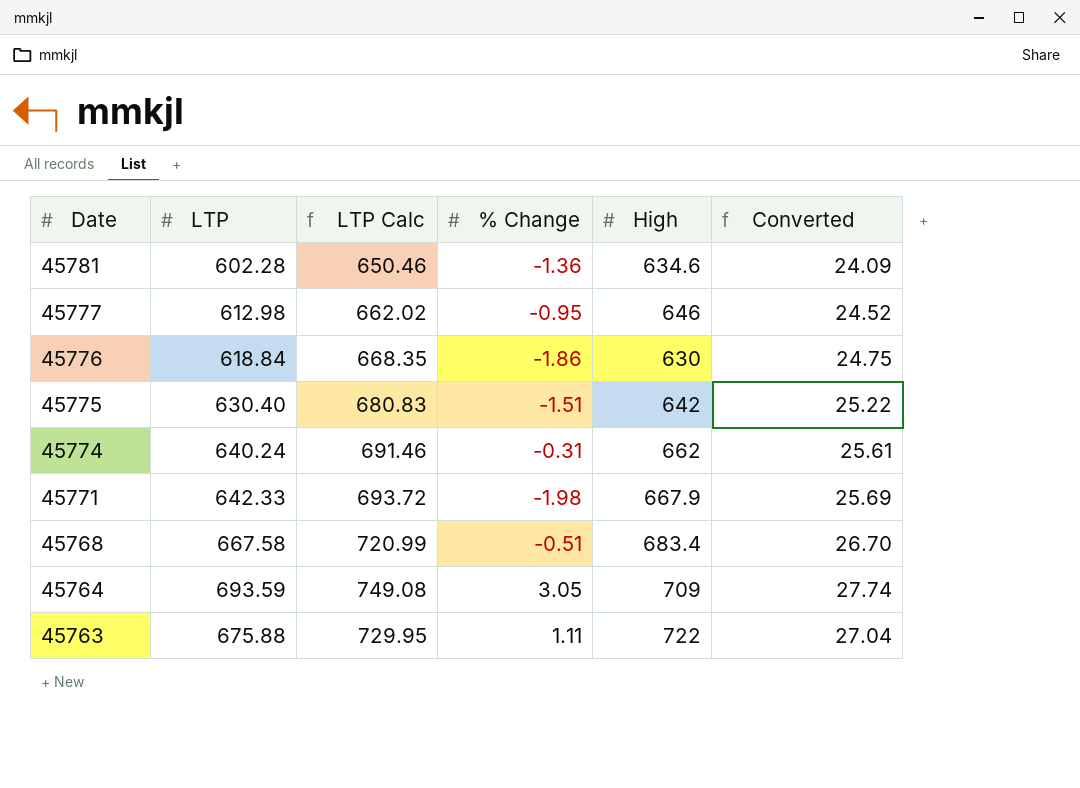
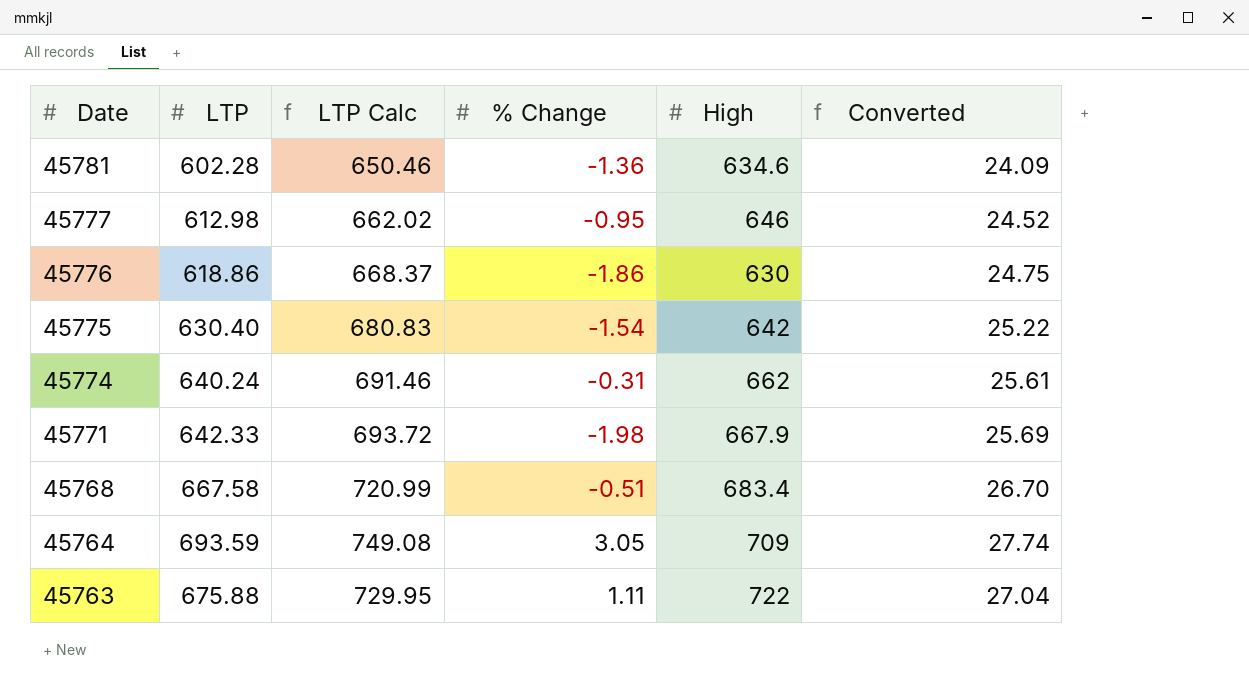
45776 | LTP: 618.84 -> 618.86
45776 | LTP Calc: 668.35 -> 668.37
45775 | % Change: -1.51 -> -1.54

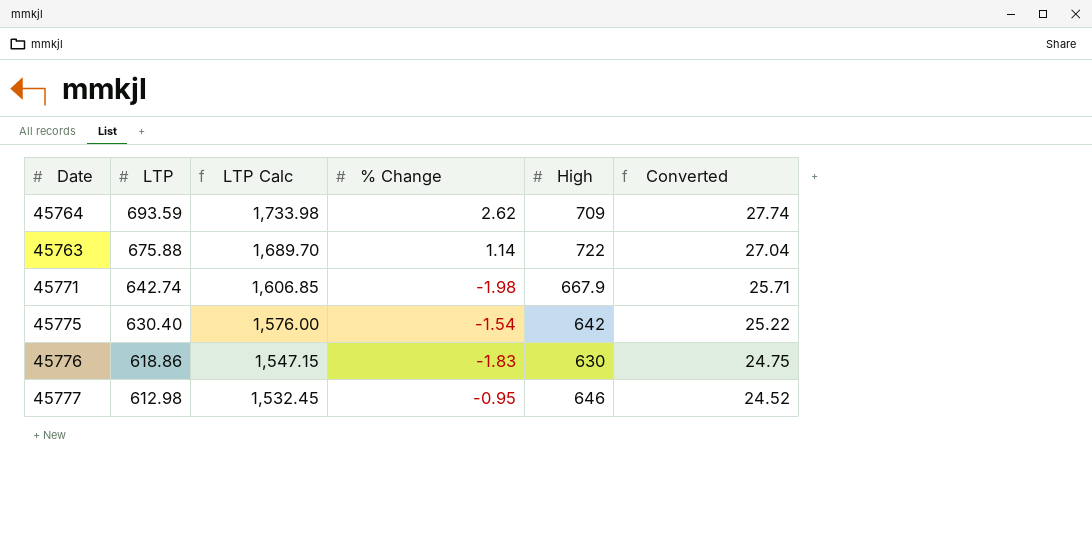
row order: Date descending -> LTP descending
column LTP Calc | formula: [LTP] * 1.08 -> [LTP] * 2.5
row 45781: 602.28 | 650.46 | -1.36 | 634.6 | 24.09 -> none
row 45774: 640.24 | 691.46 | -0.31 | 662 | 25.61 -> none
row 45768: 667.58 | 720.99 | -0.51 | 683.4 | 26.70 -> none
45764 | % Change: 3.05 -> 2.62
45763 | % Change: 1.11 -> 1.14
45771 | LTP: 642.33 -> 642.74
45771 | Converted: 25.69 -> 25.71
45776 | % Change: -1.86 -> -1.83

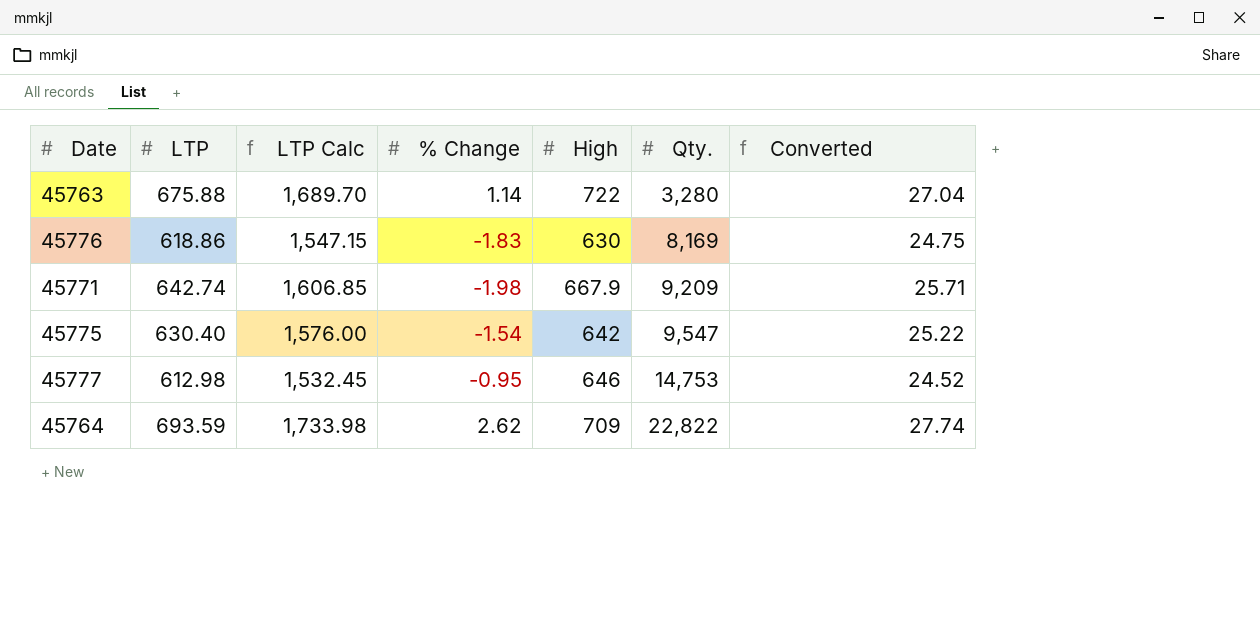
row order: LTP descending -> Qty. ascending
column Qty. | position: none -> 6

